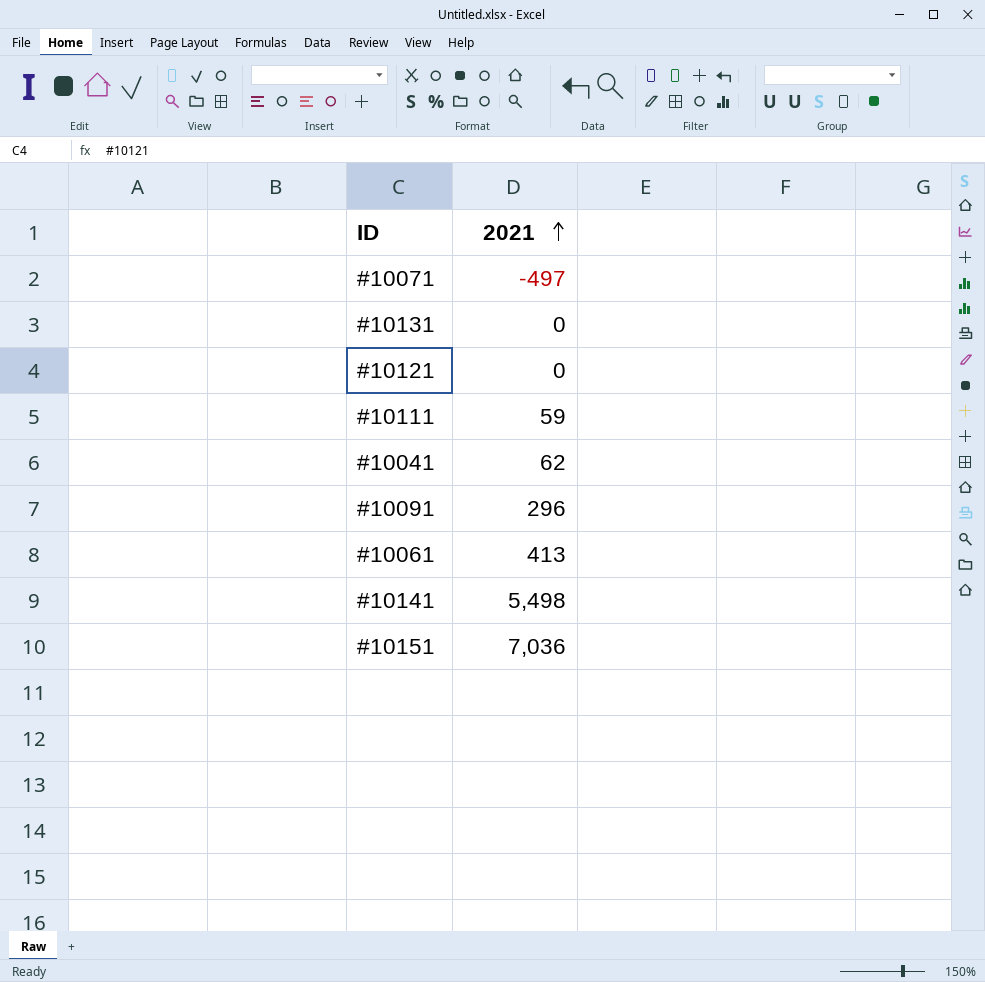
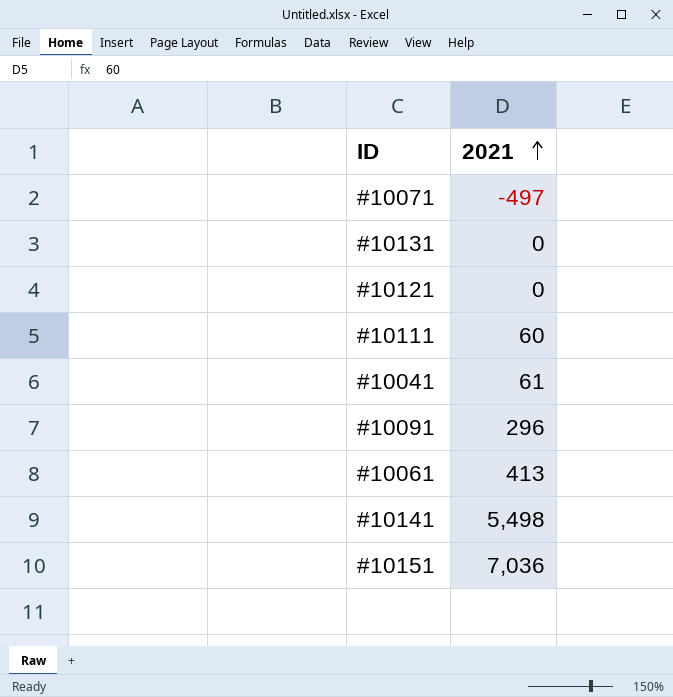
#10111 | 2021: 59 -> 60
#10041 | 2021: 62 -> 61

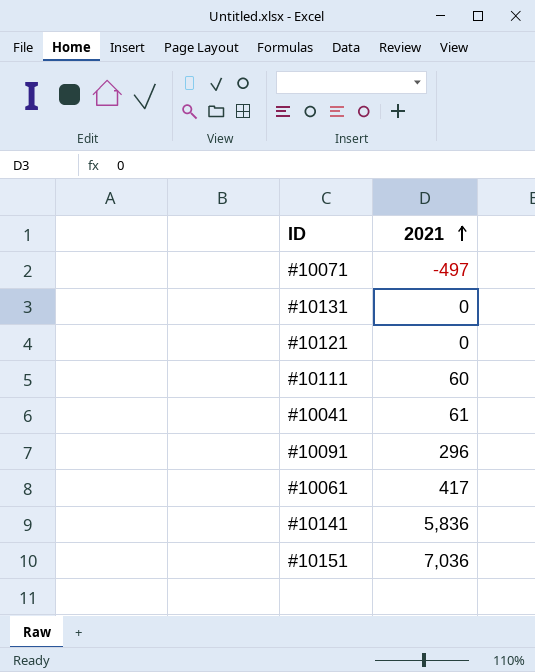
#10061 | 2021: 413 -> 417
#10141 | 2021: 5,498 -> 5,836

